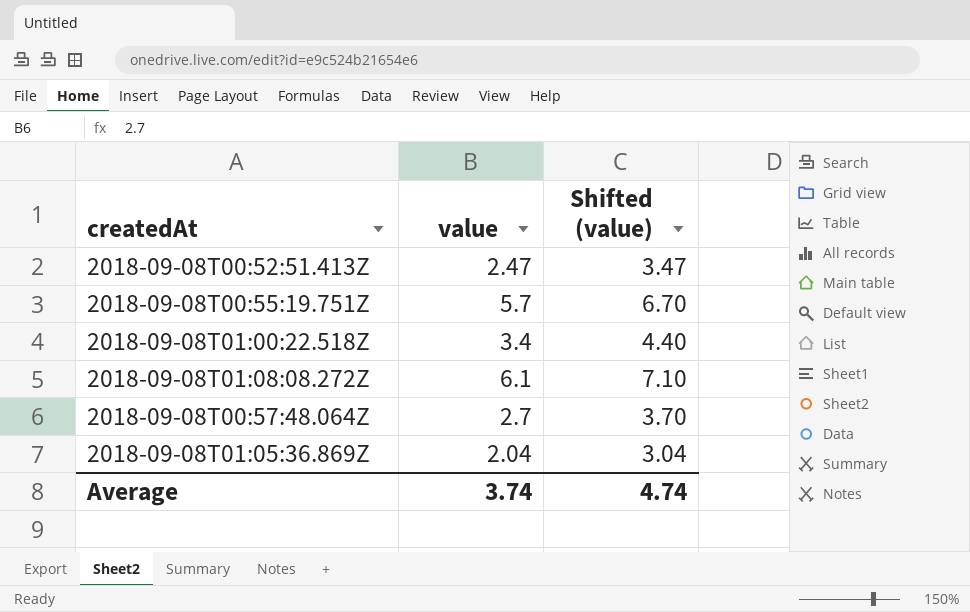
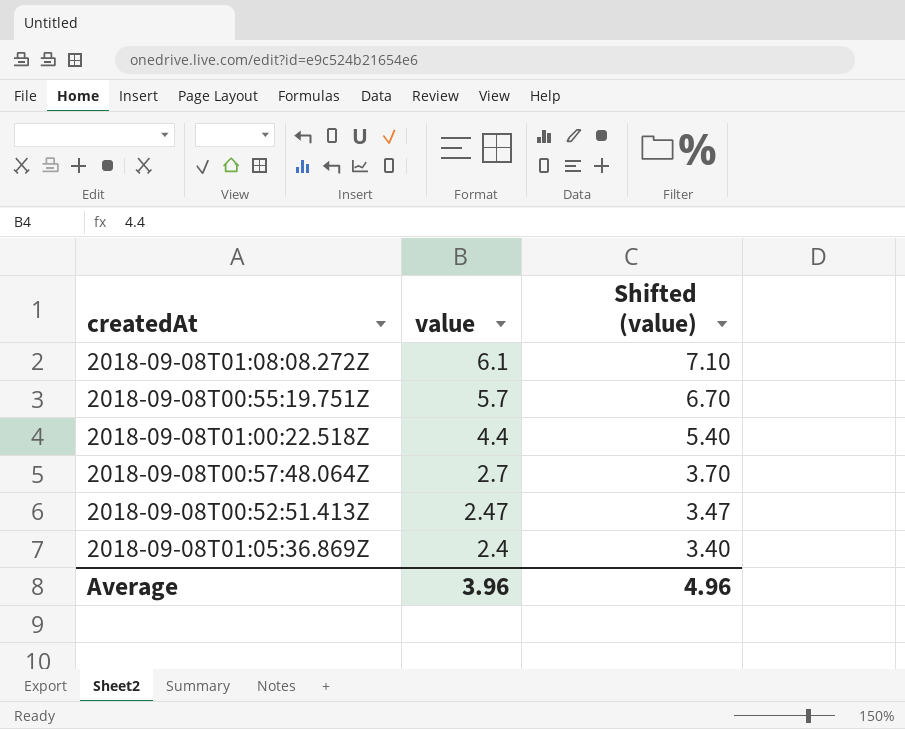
row order: none -> value descending
2018-09-08T01:00:22.518Z | value: 3.4 -> 4.4
2018-09-08T01:00:22.518Z | Shifted (value): 4.40 -> 5.40
2018-09-08T01:05:36.869Z | value: 2.04 -> 2.4
2018-09-08T01:05:36.869Z | Shifted (value): 3.04 -> 3.40
Average | value: 3.74 -> 3.96
Average | Shifted (value): 4.74 -> 4.96

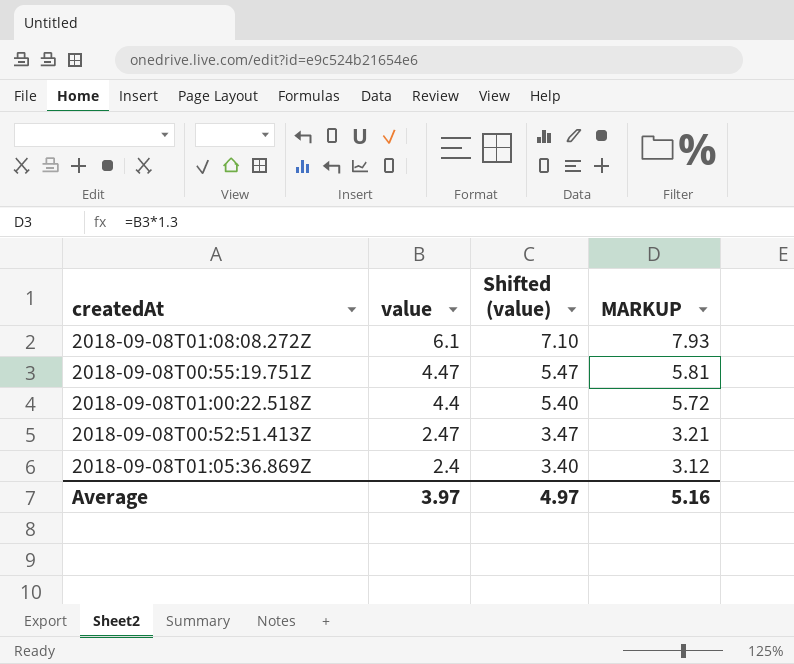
column MARKUP | formula: none -> [value] * 1.3
row 2018-09-08T00:57:48.064Z: 2.7 | 3.70 -> none
2018-09-08T00:55:19.751Z | value: 5.7 -> 4.47
2018-09-08T00:55:19.751Z | Shifted (value): 6.70 -> 5.47
Average | value: 3.96 -> 3.97
Average | Shifted (value): 4.96 -> 4.97

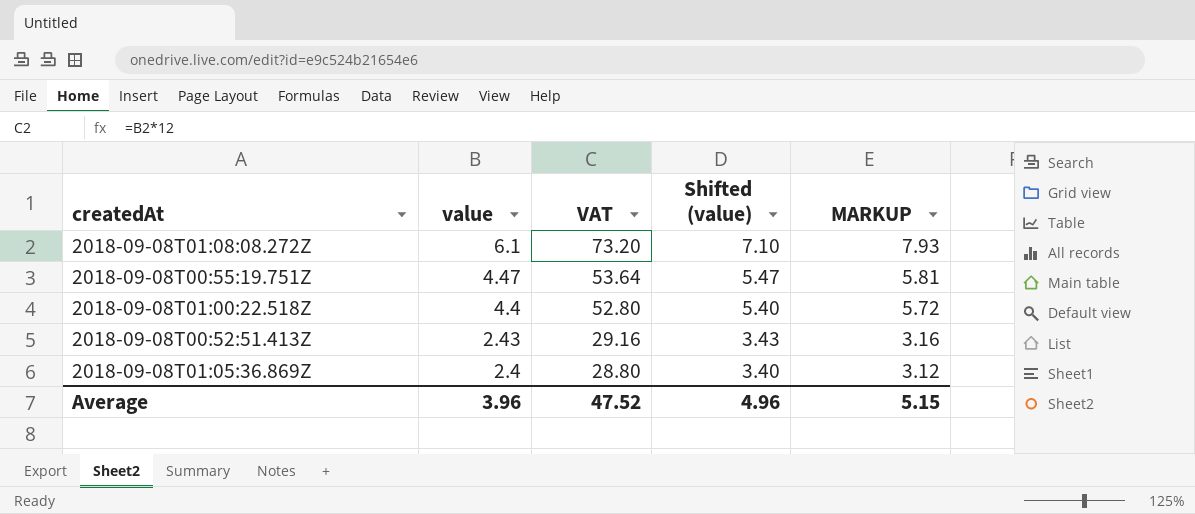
column VAT | formula: none -> [value] * 12
2018-09-08T00:52:51.413Z | value: 2.47 -> 2.43
2018-09-08T00:52:51.413Z | Shifted (value): 3.47 -> 3.43
2018-09-08T00:52:51.413Z | MARKUP: 3.21 -> 3.16
Average | value: 3.97 -> 3.96
Average | Shifted (value): 4.97 -> 4.96
Average | MARKUP: 5.16 -> 5.15

